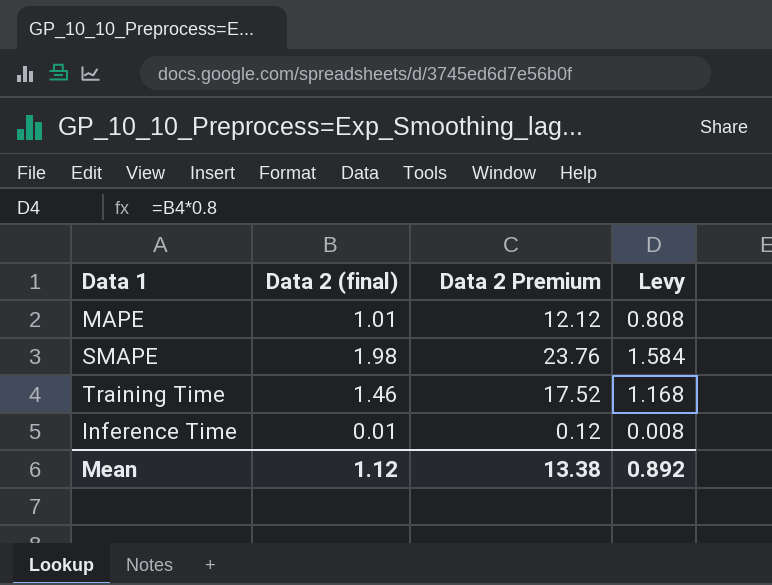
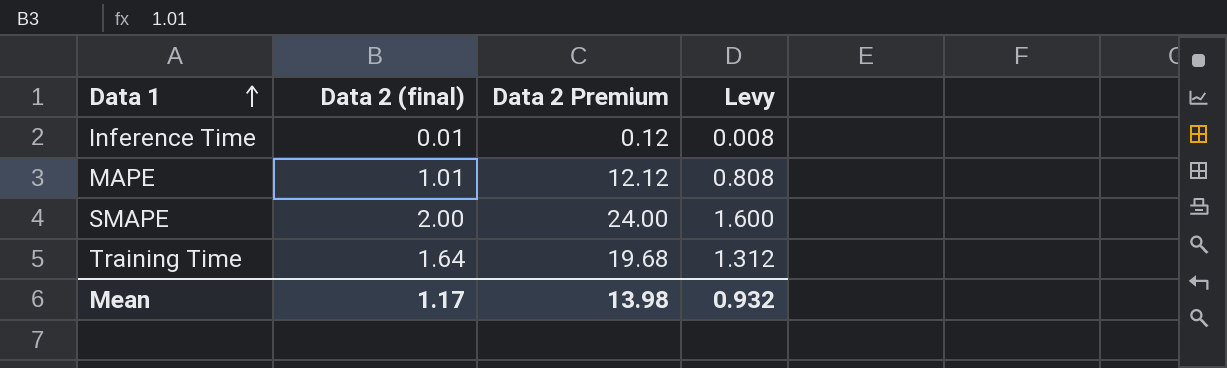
row order: none -> Data 1 ascending
SMAPE | Data 2 (final): 1.98 -> 2.00
SMAPE | Data 2 Premium: 23.76 -> 24.00
SMAPE | Levy: 1.584 -> 1.600
Training Time | Data 2 (final): 1.46 -> 1.64
Training Time | Data 2 Premium: 17.52 -> 19.68
Training Time | Levy: 1.168 -> 1.312
Mean | Data 2 (final): 1.12 -> 1.17
Mean | Data 2 Premium: 13.38 -> 13.98
Mean | Levy: 0.892 -> 0.932

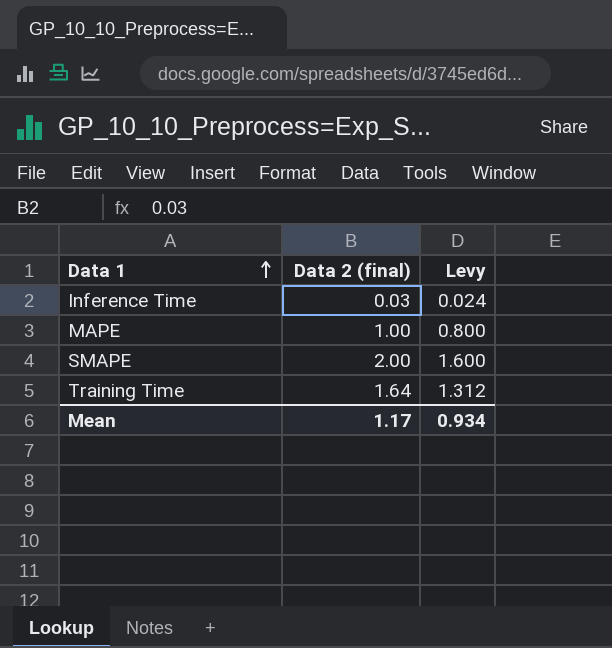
column Data 2 Premium | formula: [Data 2 (final)] * 12 -> none
Inference Time | Data 2 (final): 0.01 -> 0.03
Inference Time | Levy: 0.008 -> 0.024
MAPE | Data 2 (final): 1.01 -> 1.00
MAPE | Levy: 0.808 -> 0.800
Mean | Levy: 0.932 -> 0.934

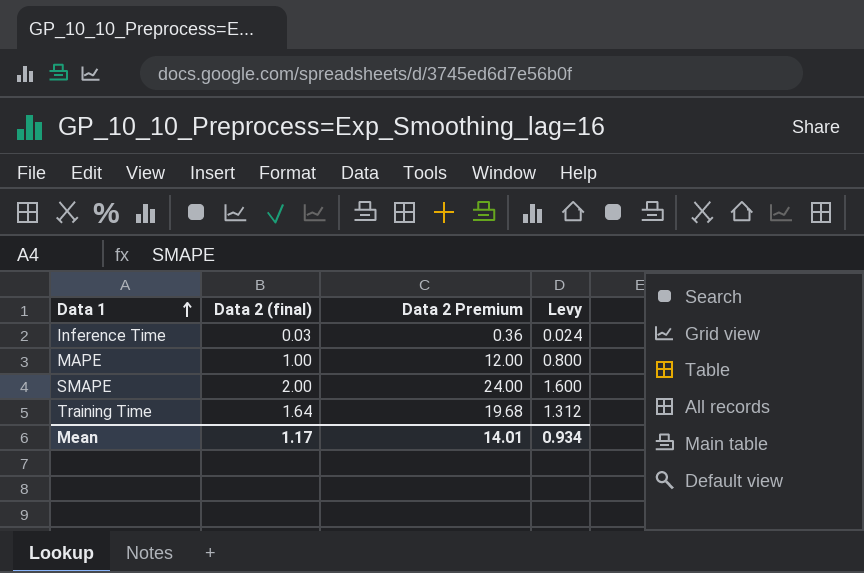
column Data 2 Premium | formula: none -> [Data 2 (final)] * 12

